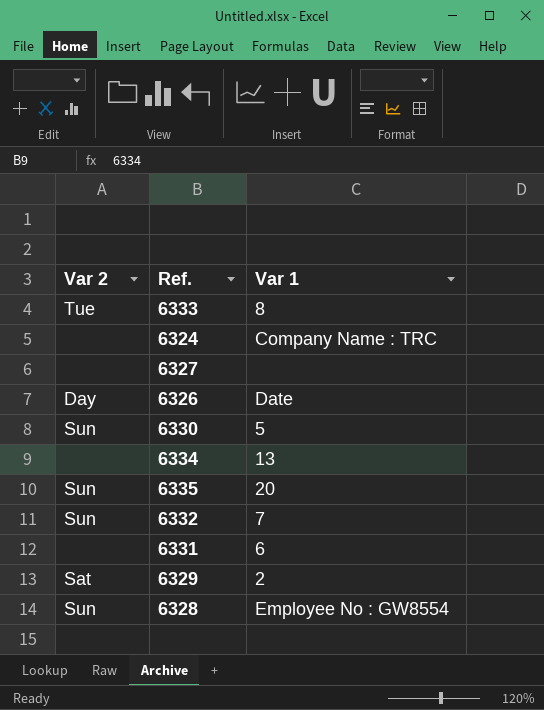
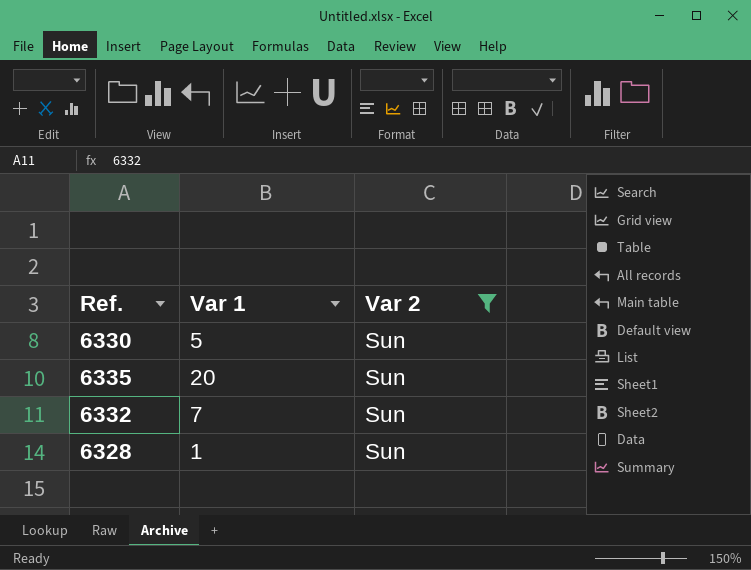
filter: none -> Var 2 = Sun
column Var 2 | position: 1 -> 3
6328 | Var 1: Employee No : GW8554 -> 1

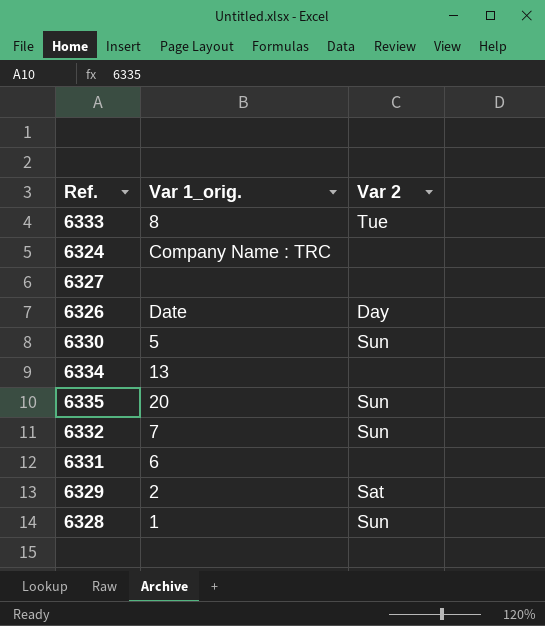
filter: Var 2 = Sun -> none
column name: Var 1 -> Var 1_orig.

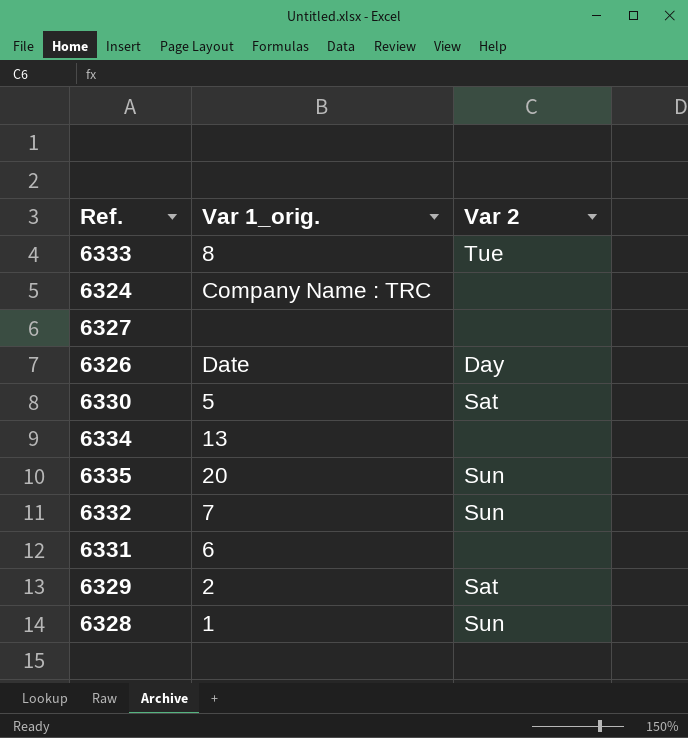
6330 | Var 2: Sun -> Sat

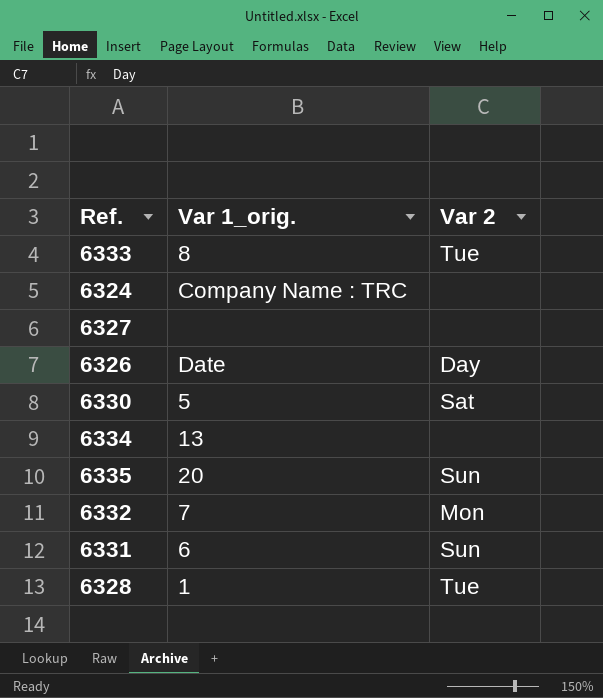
row 6329: 2 | Sat -> none
6332 | Var 2: Sun -> Mon
6331 | Var 2: none -> Sun
6328 | Var 2: Sun -> Tue

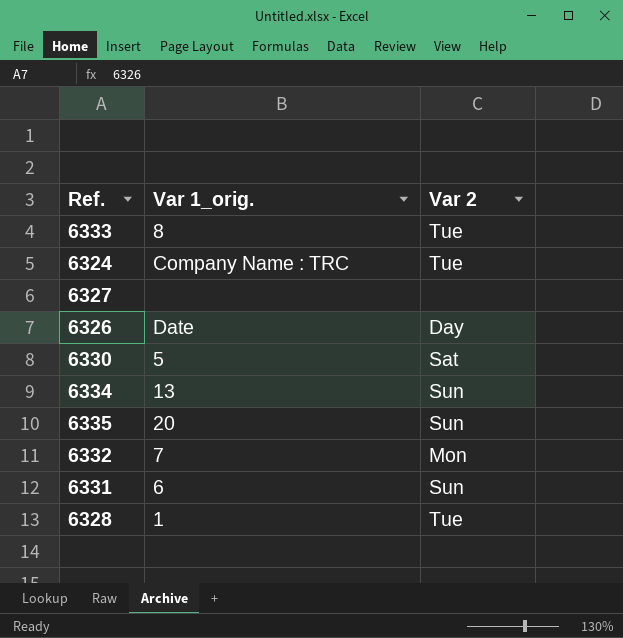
6324 | Var 2: none -> Tue
6334 | Var 2: none -> Sun

